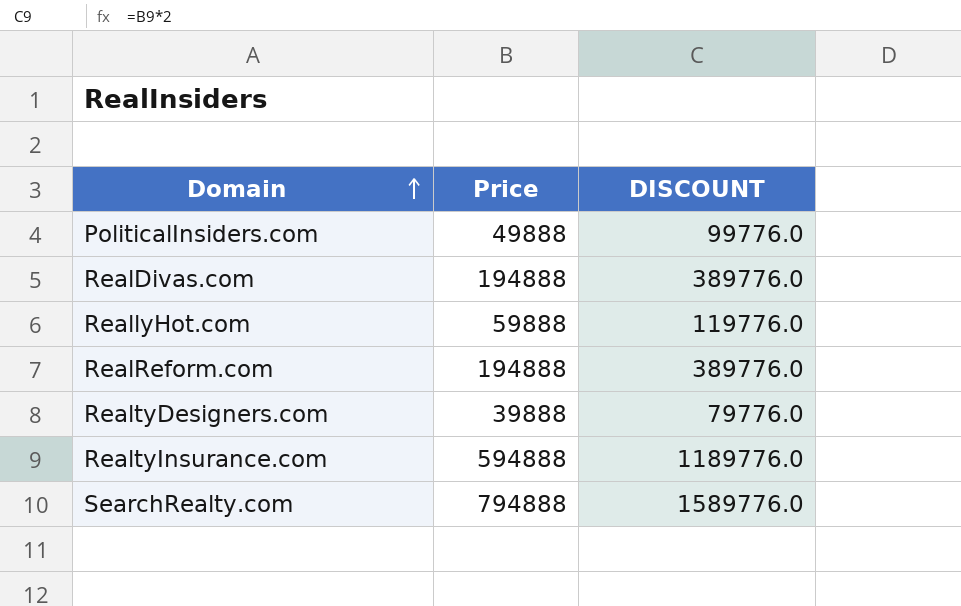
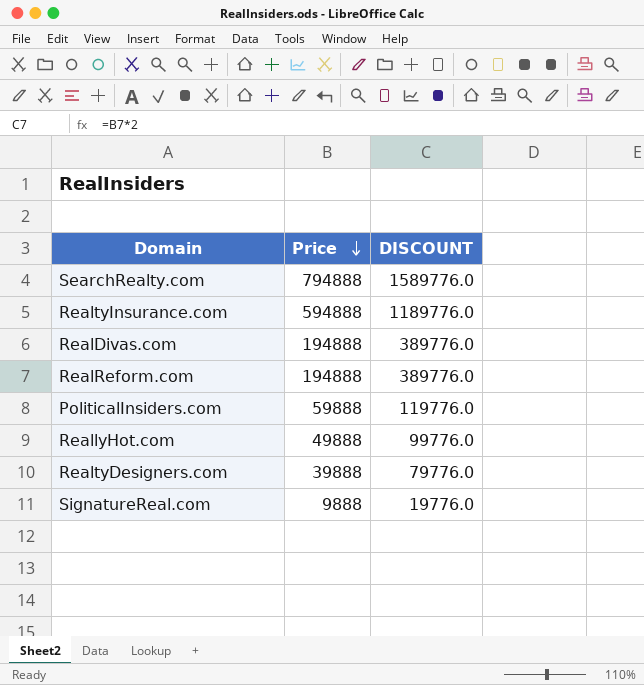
row order: Domain ascending -> Price descending
PoliticalInsiders.com | Price: 49888 -> 59888
PoliticalInsiders.com | DISCOUNT: 99776.0 -> 119776.0
ReallyHot.com | Price: 59888 -> 49888
ReallyHot.com | DISCOUNT: 119776.0 -> 99776.0
row SignatureReal.com: none -> 9888 | 19776.0

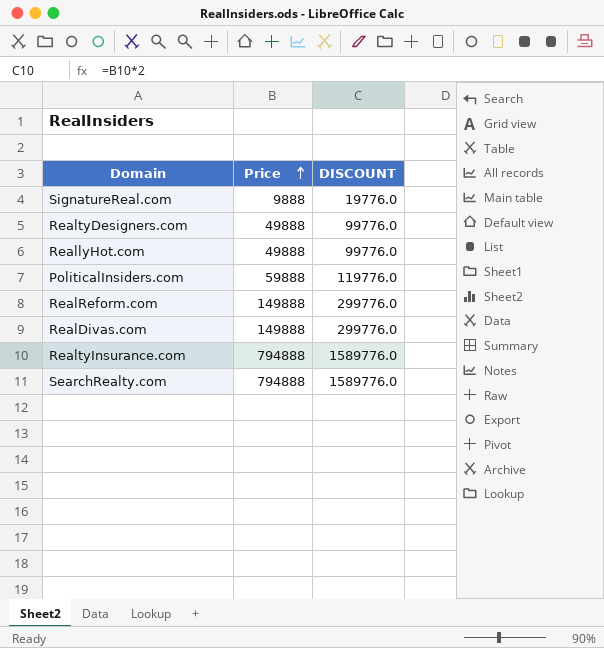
row order: Price descending -> Price ascending
RealtyDesigners.com | Price: 39888 -> 49888
RealtyDesigners.com | DISCOUNT: 79776.0 -> 99776.0
RealReform.com | Price: 194888 -> 149888
RealReform.com | DISCOUNT: 389776.0 -> 299776.0
RealDivas.com | Price: 194888 -> 149888
RealDivas.com | DISCOUNT: 389776.0 -> 299776.0
RealtyInsurance.com | Price: 594888 -> 794888
RealtyInsurance.com | DISCOUNT: 1189776.0 -> 1589776.0

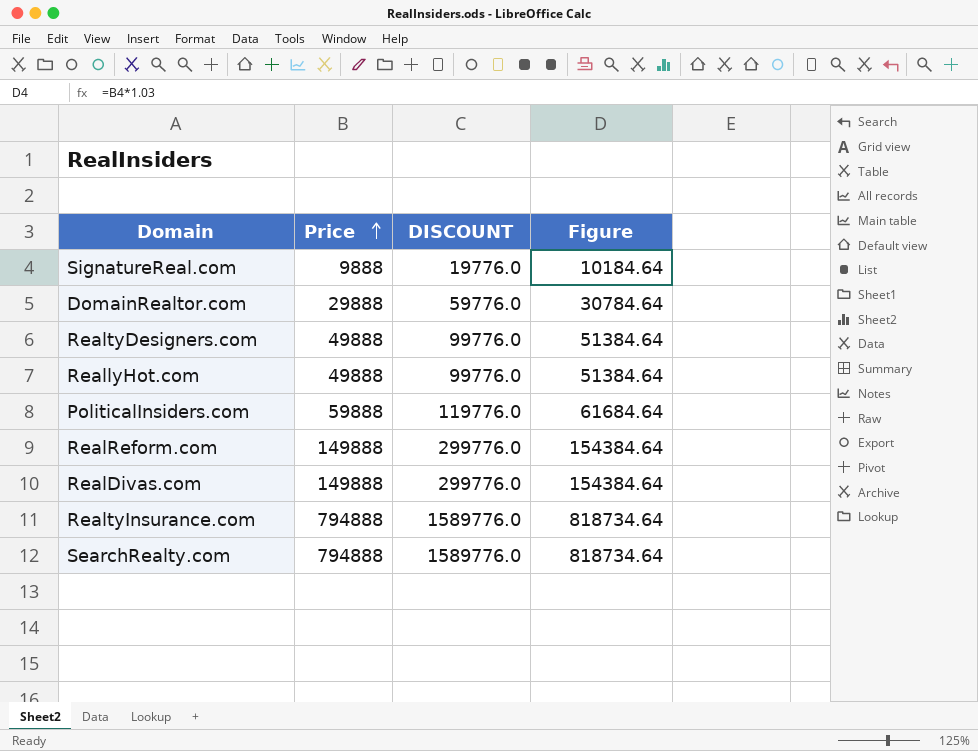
column Figure | formula: none -> [Price] * 1.03
row DomainRealtor.com: none -> 29888 | 59776.0 | 30784.64

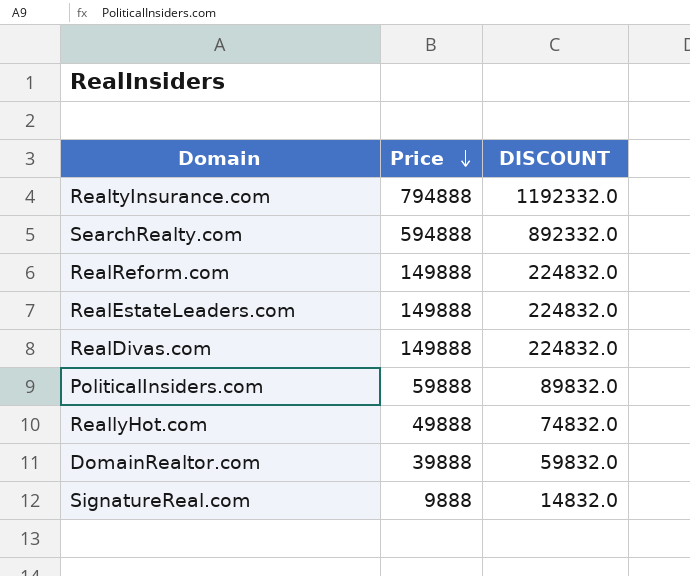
row order: Price ascending -> Price descending
column Figure | formula: [Price] * 1.03 -> none
column DISCOUNT | formula: [Price] * 2 -> [Price] * 1.5
row RealtyDesigners.com: 49888 | 99776.0 | 51384.64 -> none
SearchRealty.com | Price: 794888 -> 594888
row RealEstateLeaders.com: none -> 149888 | 224832.0
DomainRealtor.com | Price: 29888 -> 39888

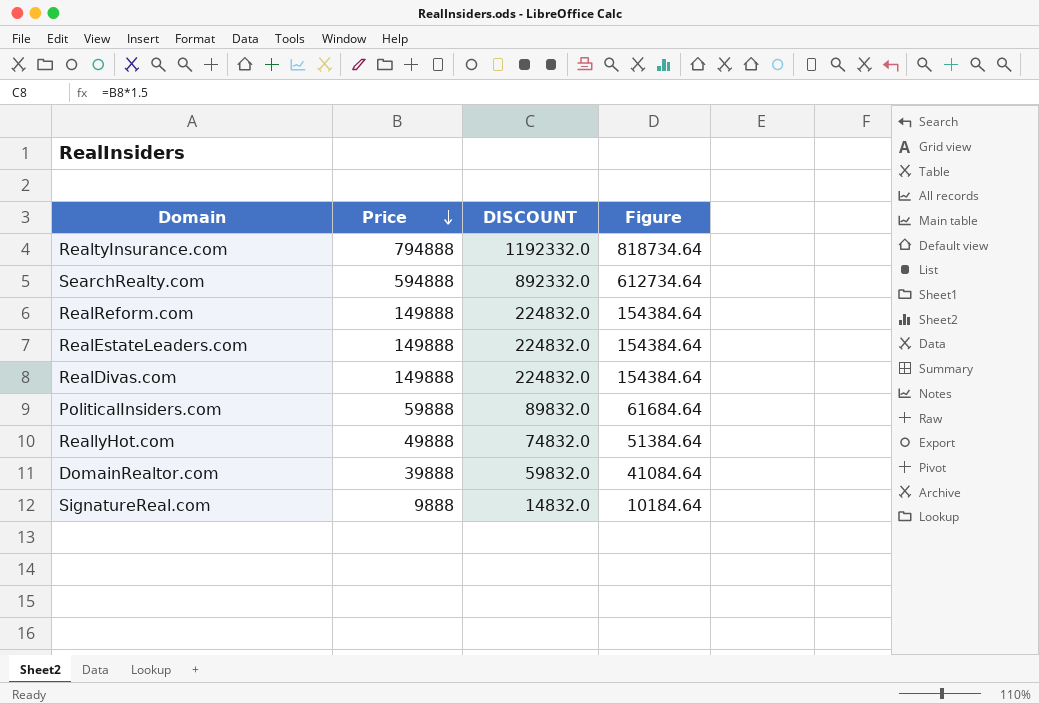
column Figure | formula: none -> [Price] * 1.03

